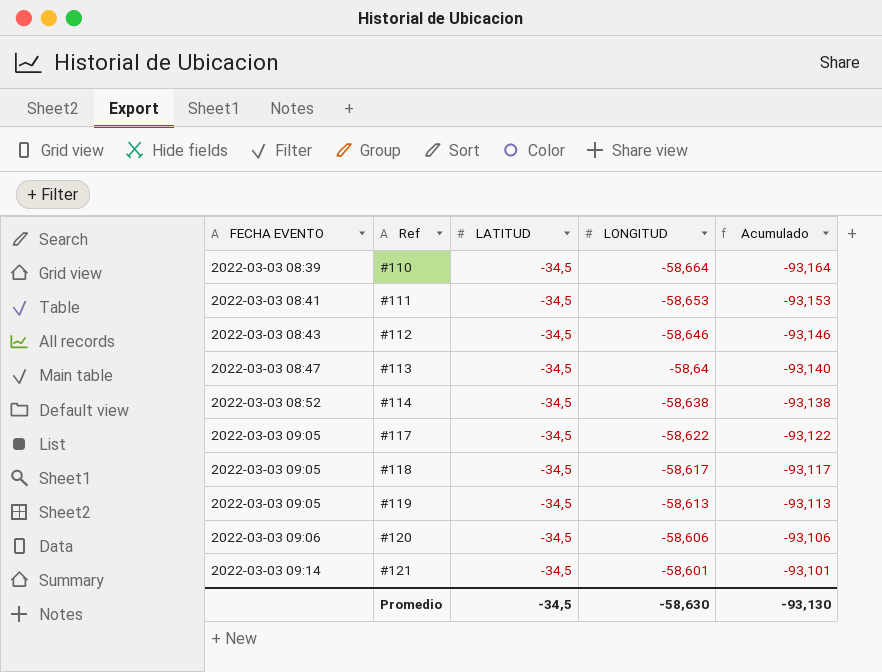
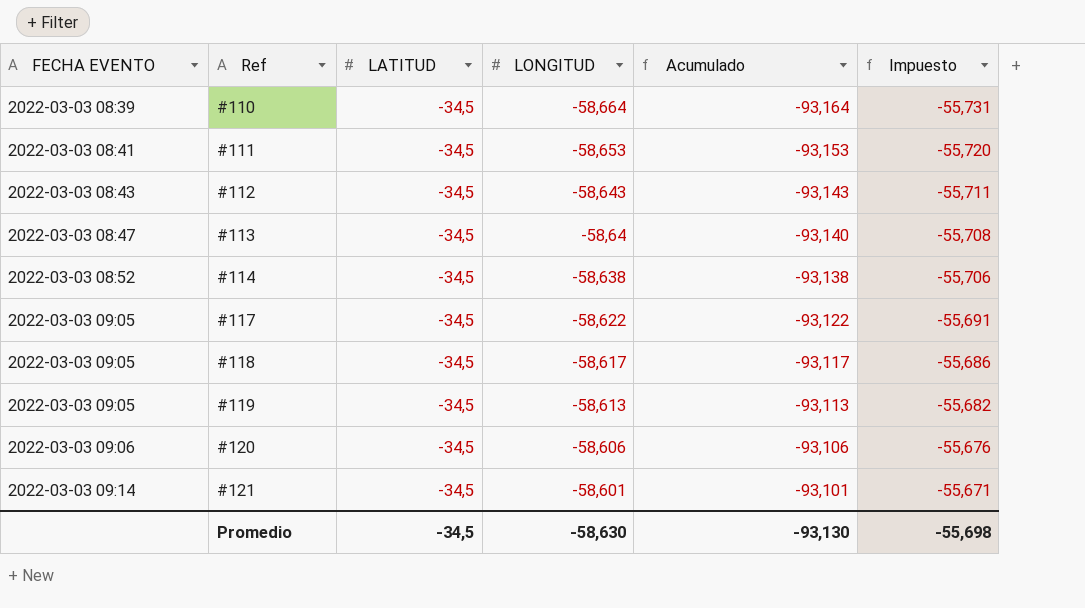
column Impuesto | formula: none -> [LONGITUD] * 0,95
#112 | LONGITUD: -58,646 -> -58,643
#112 | Acumulado: -93,146 -> -93,143

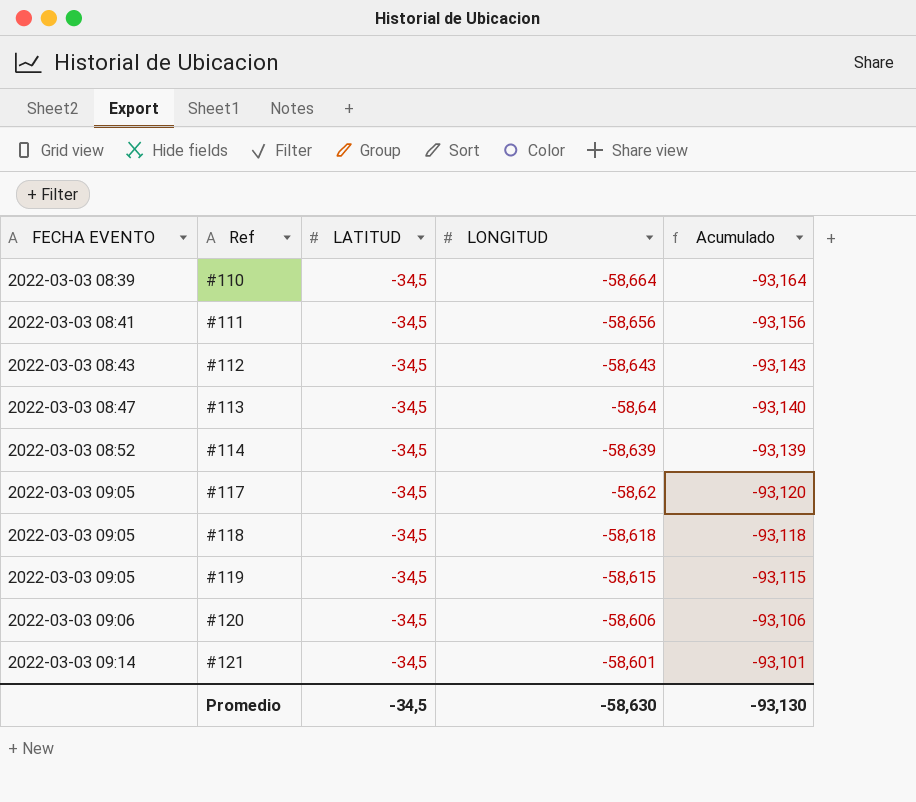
column Impuesto | formula: [LONGITUD] * 0,95 -> none
#111 | LONGITUD: -58,653 -> -58,656
#111 | Acumulado: -93,153 -> -93,156
#114 | LONGITUD: -58,638 -> -58,639
#114 | Acumulado: -93,138 -> -93,139
#117 | LONGITUD: -58,622 -> -58,62
#117 | Acumulado: -93,122 -> -93,120
#118 | LONGITUD: -58,617 -> -58,618
#118 | Acumulado: -93,117 -> -93,118
#119 | LONGITUD: -58,613 -> -58,615
#119 | Acumulado: -93,113 -> -93,115

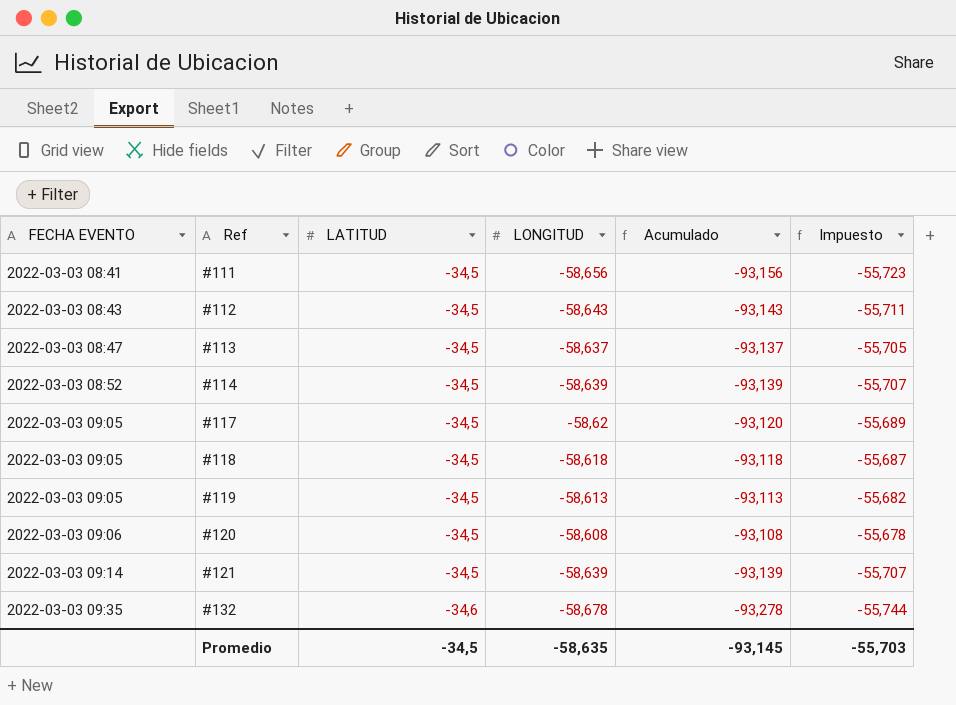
column Impuesto | formula: none -> [LONGITUD] * 0,95
row #110: 2022-03-03 08:39 | -34,5 | -58,664 | -93,164 -> none
#113 | LONGITUD: -58,64 -> -58,637
#113 | Acumulado: -93,140 -> -93,137
#119 | LONGITUD: -58,615 -> -58,613
#119 | Acumulado: -93,115 -> -93,113
#120 | LONGITUD: -58,606 -> -58,608
#120 | Acumulado: -93,106 -> -93,108
#121 | LONGITUD: -58,601 -> -58,639
#121 | Acumulado: -93,101 -> -93,139
row #132: none -> 2022-03-03 09:35 | -34,6 | -58,678 | -93,278 | -55,744
Promedio | LONGITUD: -58,630 -> -58,635
Promedio | Acumulado: -93,130 -> -93,145

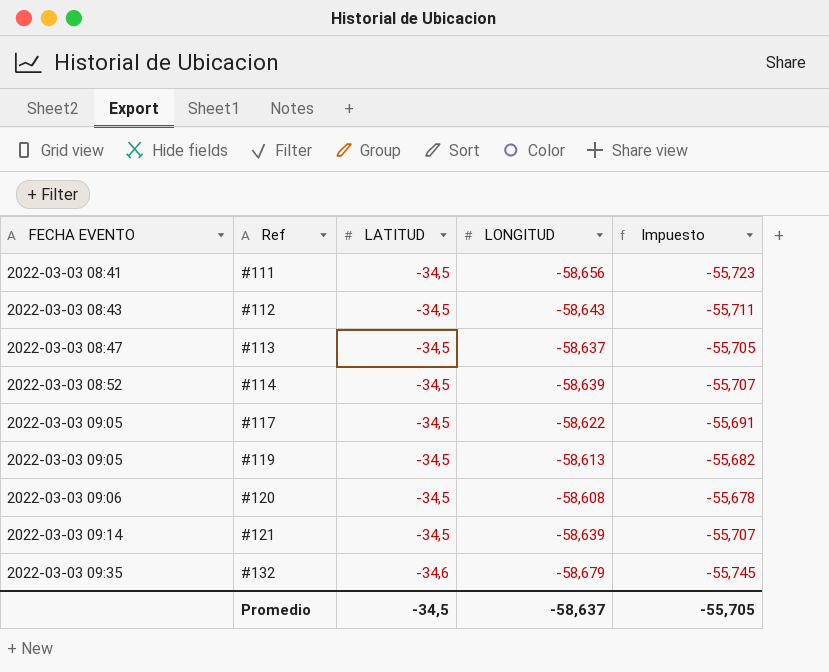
column Acumulado | formula: [LATITUD] + [LONGITUD] -> none
row #118: 2022-03-03 09:05 | -34,5 | -58,618 | -93,118 | -55,687 -> none
#117 | LONGITUD: -58,62 -> -58,622
#117 | Impuesto: -55,689 -> -55,691
#132 | LONGITUD: -58,678 -> -58,679
#132 | Impuesto: -55,744 -> -55,745
Promedio | LONGITUD: -58,635 -> -58,637
Promedio | Impuesto: -55,703 -> -55,705

